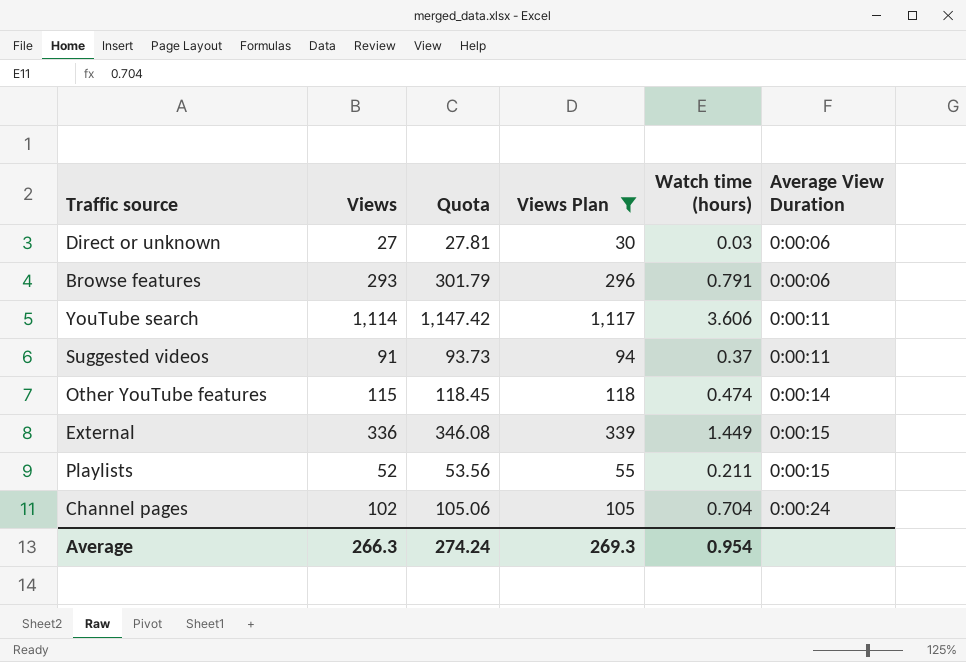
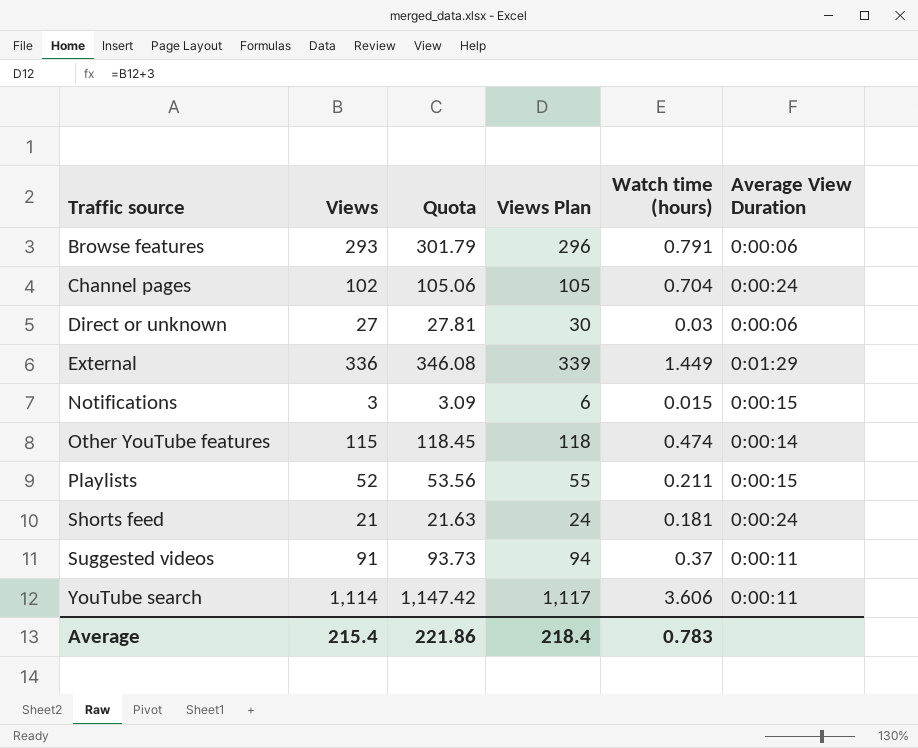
filter: Views Plan >= 30 -> none
row order: Average View Duration ascending -> Traffic source ascending
External | Average View Duration: 0:00:15 -> 0:01:29
Average | Views: 266.3 -> 215.4
Average | Quota: 274.24 -> 221.86
Average | Views Plan: 269.3 -> 218.4
Average | Watch time (hours): 0.954 -> 0.783

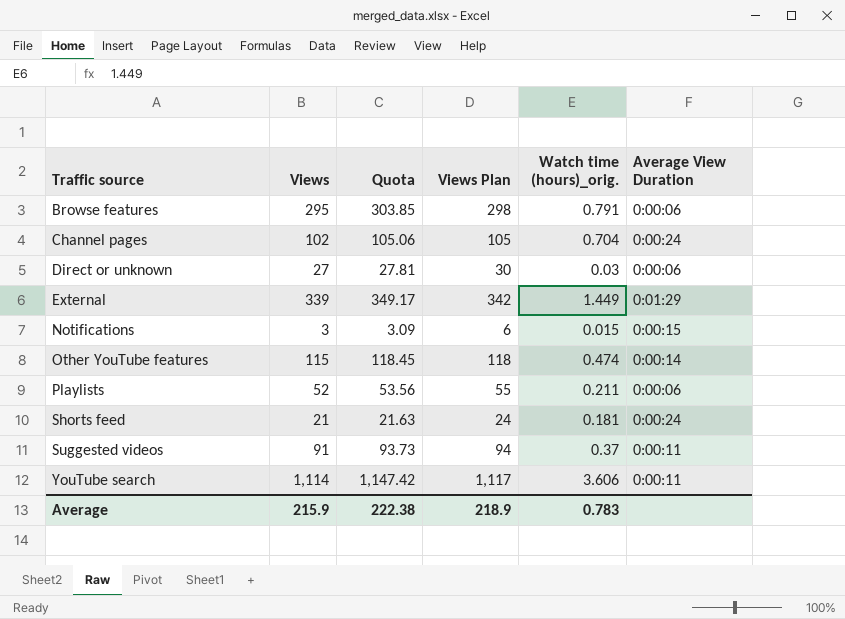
column name: Watch time (hours) -> Watch time (hours)_orig.
Browse features | Views: 293 -> 295
Browse features | Quota: 301.79 -> 303.85
Browse features | Views Plan: 296 -> 298
External | Views: 336 -> 339
External | Quota: 346.08 -> 349.17
External | Views Plan: 339 -> 342
Playlists | Average View Duration: 0:00:15 -> 0:00:06
Average | Views: 215.4 -> 215.9
Average | Quota: 221.86 -> 222.38
Average | Views Plan: 218.4 -> 218.9

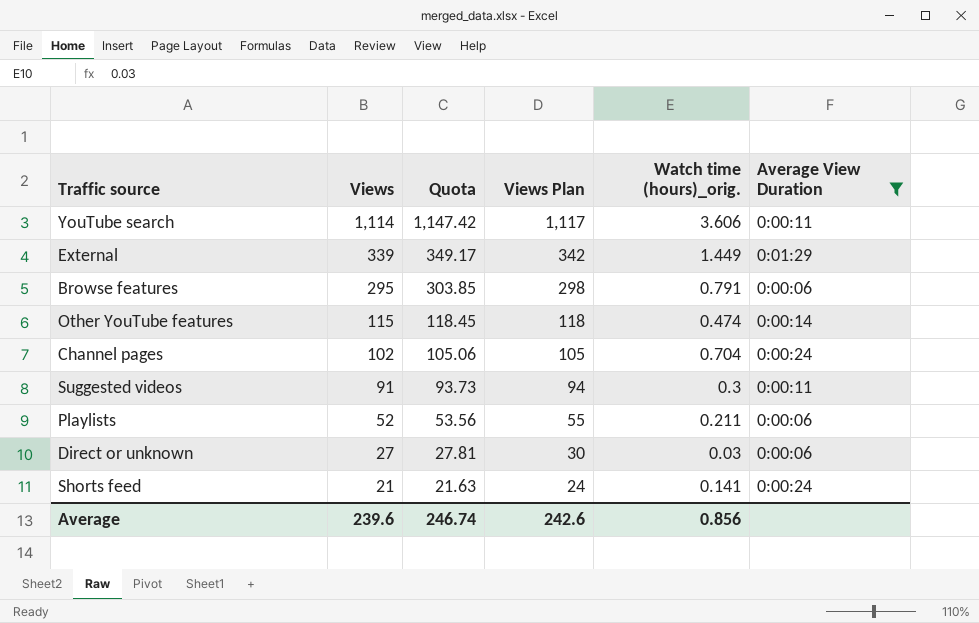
filter: none -> Average View Duration != 0:00:15
row order: Traffic source ascending -> Views descending
Suggested videos | Watch time (hours)_orig.: 0.37 -> 0.3
Shorts feed | Watch time (hours)_orig.: 0.181 -> 0.141
Average | Views: 215.9 -> 239.6
Average | Quota: 222.38 -> 246.74
Average | Views Plan: 218.9 -> 242.6
Average | Watch time (hours)_orig.: 0.783 -> 0.856

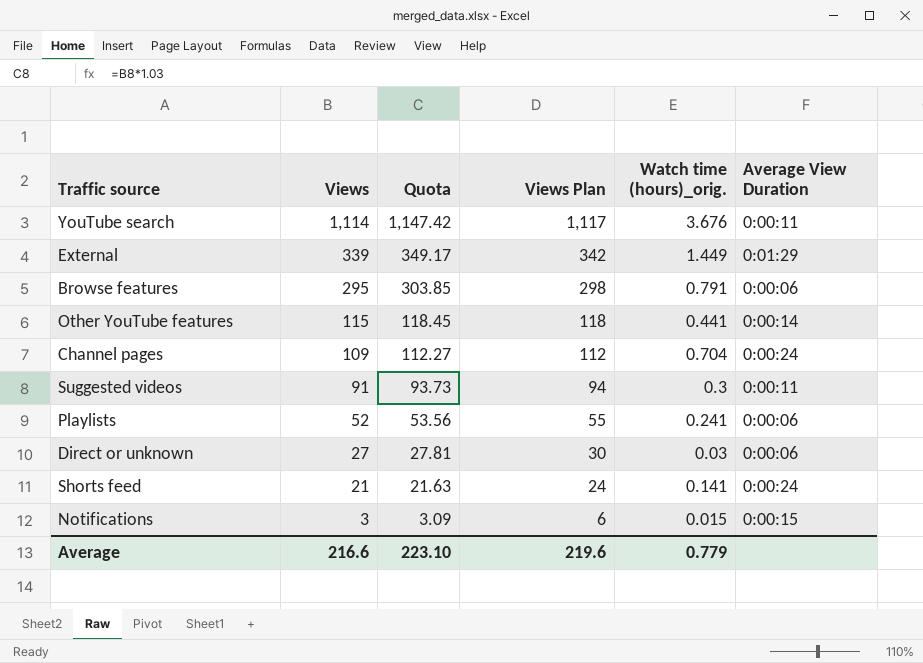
filter: Average View Duration != 0:00:15 -> none
YouTube search | Watch time (hours)_orig.: 3.606 -> 3.676
Other YouTube features | Watch time (hours)_orig.: 0.474 -> 0.441
Channel pages | Views: 102 -> 109
Channel pages | Quota: 105.06 -> 112.27
Channel pages | Views Plan: 105 -> 112
Playlists | Watch time (hours)_orig.: 0.211 -> 0.241
Average | Views: 239.6 -> 216.6
Average | Quota: 246.74 -> 223.10
Average | Views Plan: 242.6 -> 219.6
Average | Watch time (hours)_orig.: 0.856 -> 0.779

